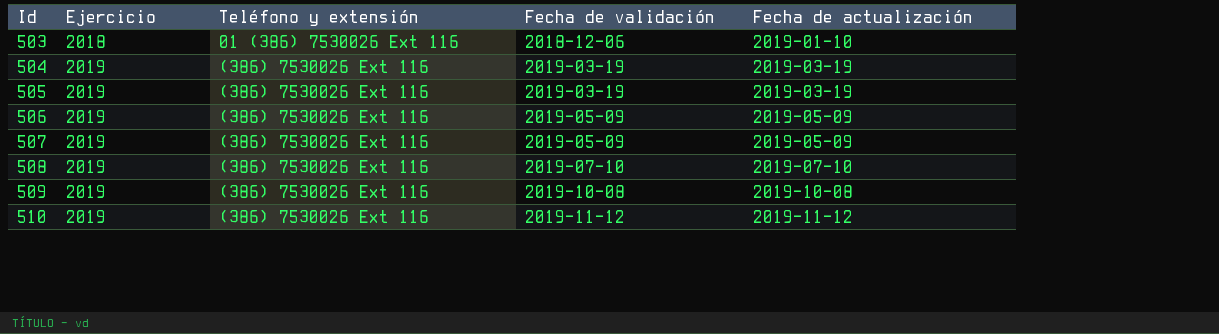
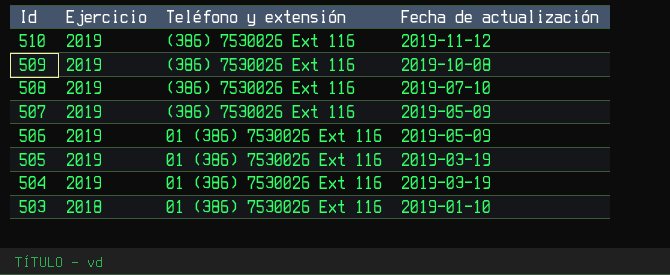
row order: Id ascending -> Id descending
column Fecha de validación | position: 4 -> none
506 | Teléfono y extensión: (386) 7530026 Ext 116 -> 01 (386) 7530026 Ext 116
505 | Teléfono y extensión: (386) 7530026 Ext 116 -> 01 (386) 7530026 Ext 116
504 | Teléfono y extensión: (386) 7530026 Ext 116 -> 01 (386) 7530026 Ext 116

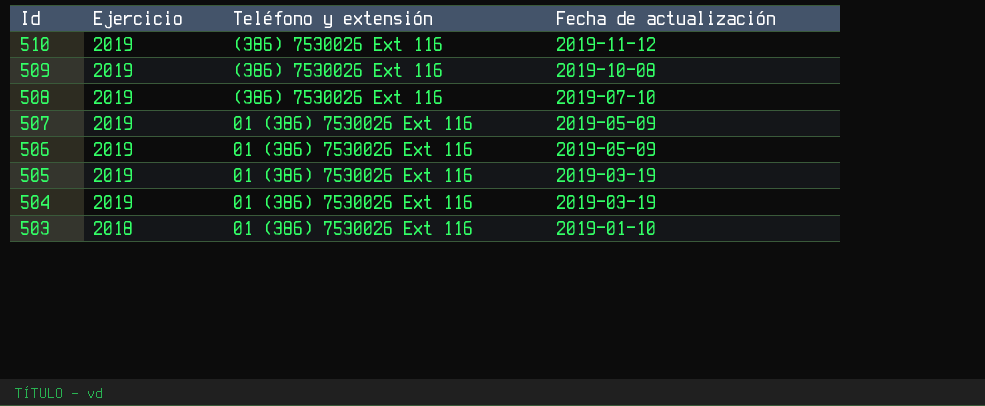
507 | Teléfono y extensión: (386) 7530026 Ext 116 -> 01 (386) 7530026 Ext 116

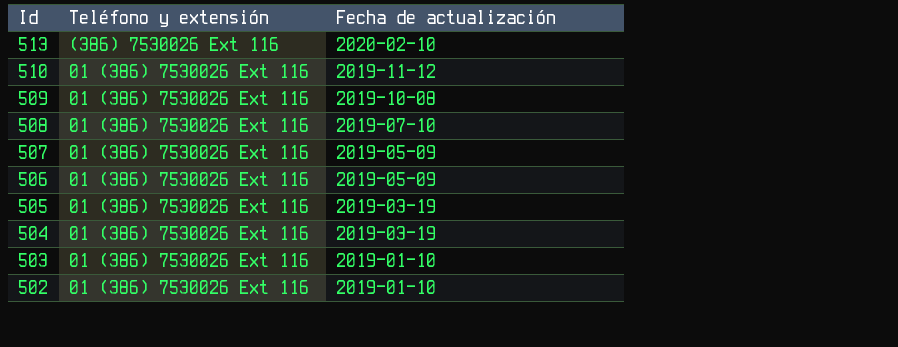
column Ejercicio | position: 2 -> none
row 513: none -> (386) 7530026 Ext 116 | 2020-02-10
510 | Teléfono y extensión: (386) 7530026 Ext 116 -> 01 (386) 7530026 Ext 116
509 | Teléfono y extensión: (386) 7530026 Ext 116 -> 01 (386) 7530026 Ext 116
508 | Teléfono y extensión: (386) 7530026 Ext 116 -> 01 (386) 7530026 Ext 116
row 502: none -> 01 (386) 7530026 Ext 116 | 2019-01-10

